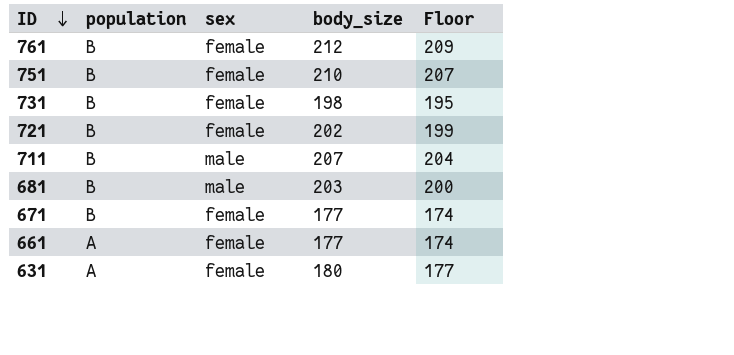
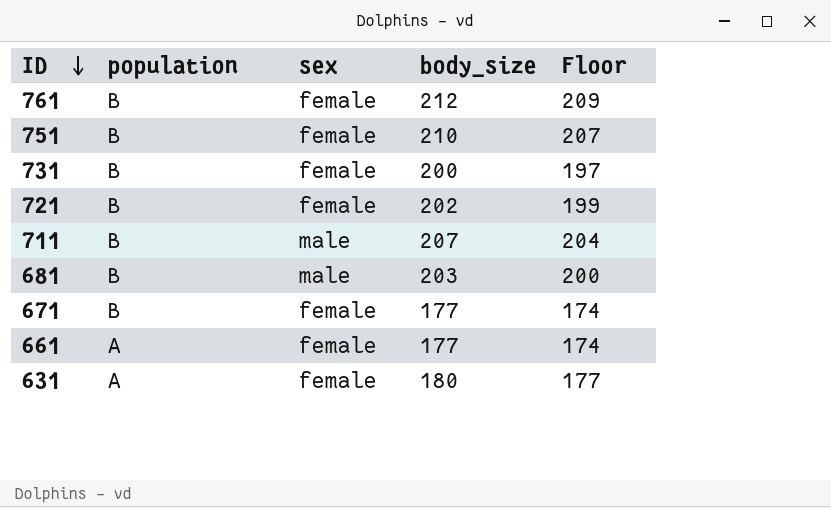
731 | body_size: 198 -> 200
731 | Floor: 195 -> 197

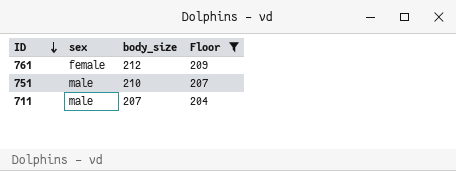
filter: none -> Floor >= 204
column population | position: 2 -> none
751 | sex: female -> male

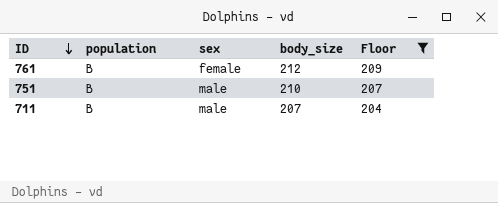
column population | position: none -> 2

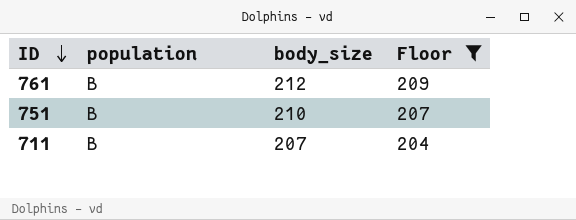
column sex | position: 3 -> none

